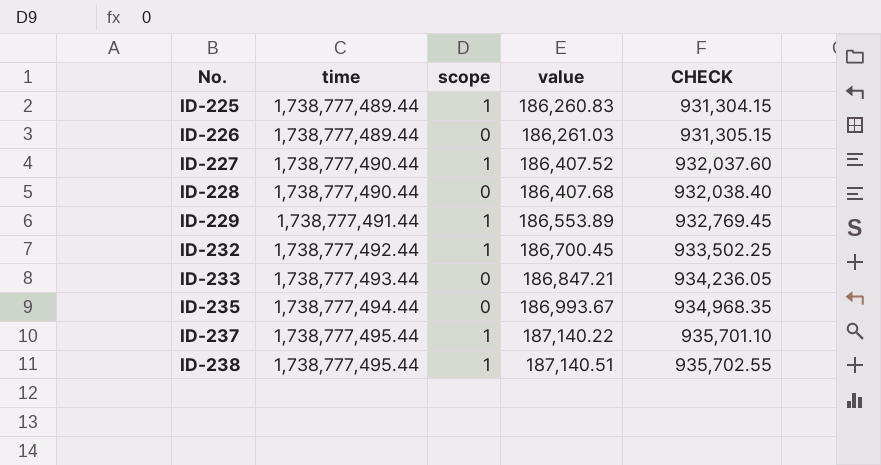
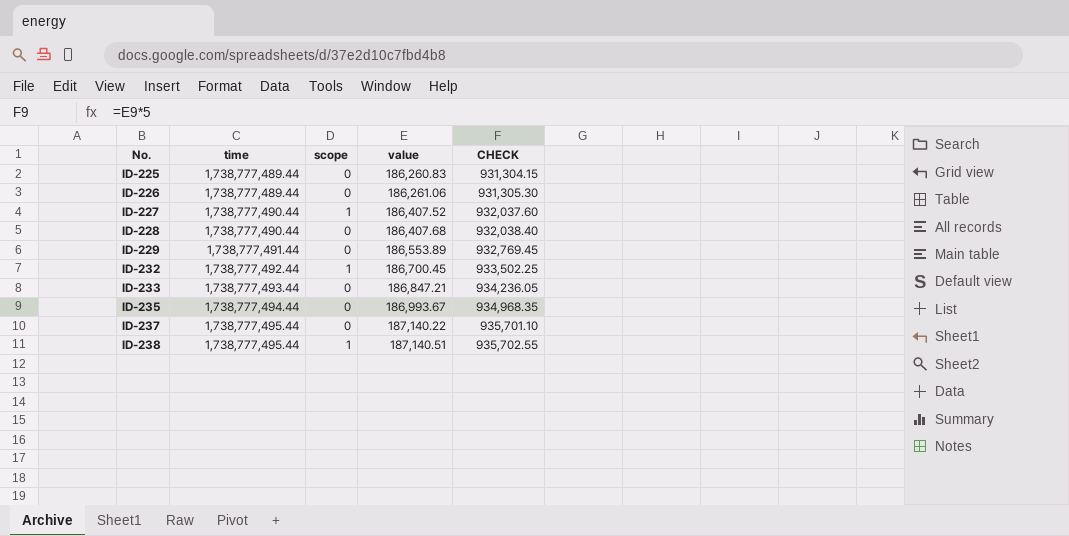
ID-225 | scope: 1 -> 0
ID-226 | value: 186,261.03 -> 186,261.06
ID-226 | CHECK: 931,305.15 -> 931,305.30
ID-229 | scope: 1 -> 0
ID-237 | scope: 1 -> 0

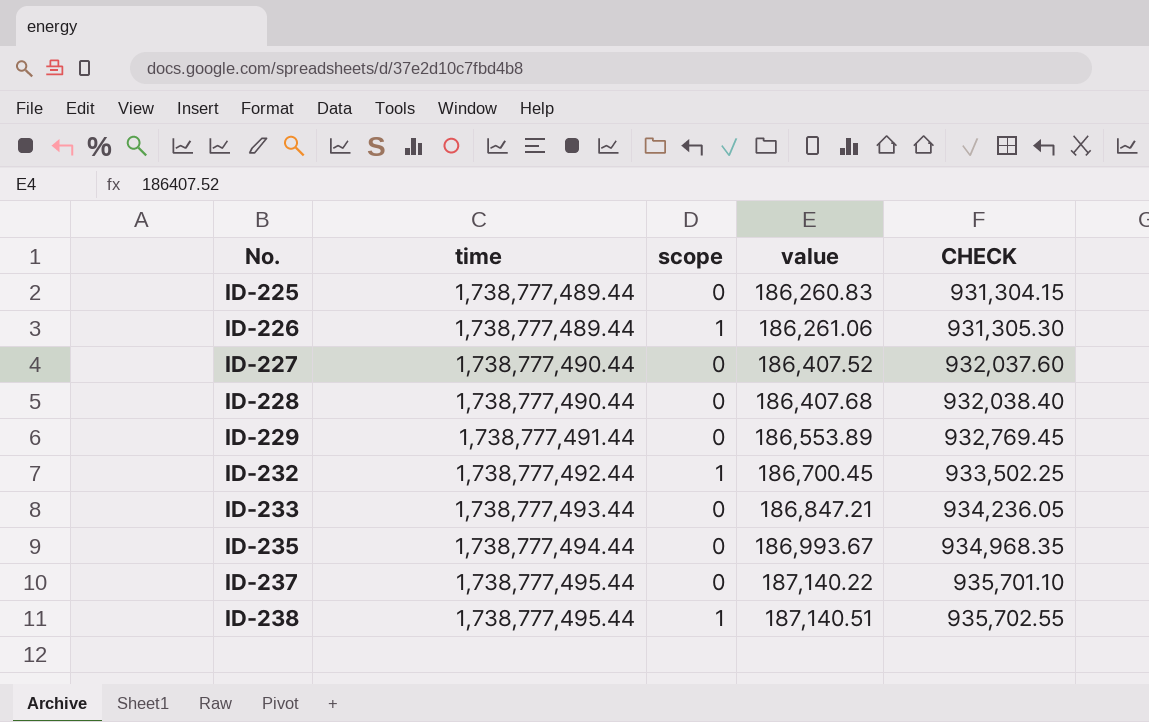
ID-226 | scope: 0 -> 1
ID-227 | scope: 1 -> 0

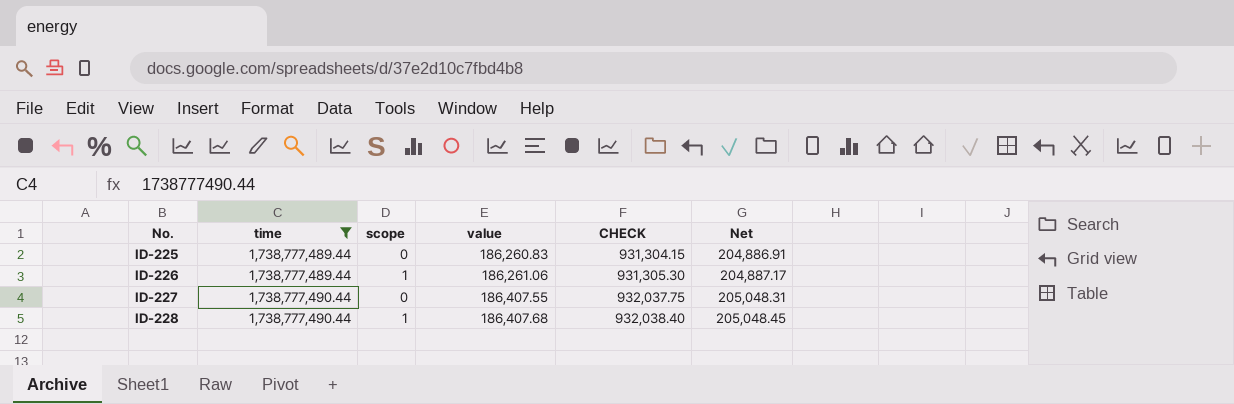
filter: none -> time <= 1,738,777,490.44
column Net | formula: none -> [value] * 1.1
ID-227 | value: 186,407.52 -> 186,407.55
ID-227 | CHECK: 932,037.60 -> 932,037.75
ID-228 | scope: 0 -> 1

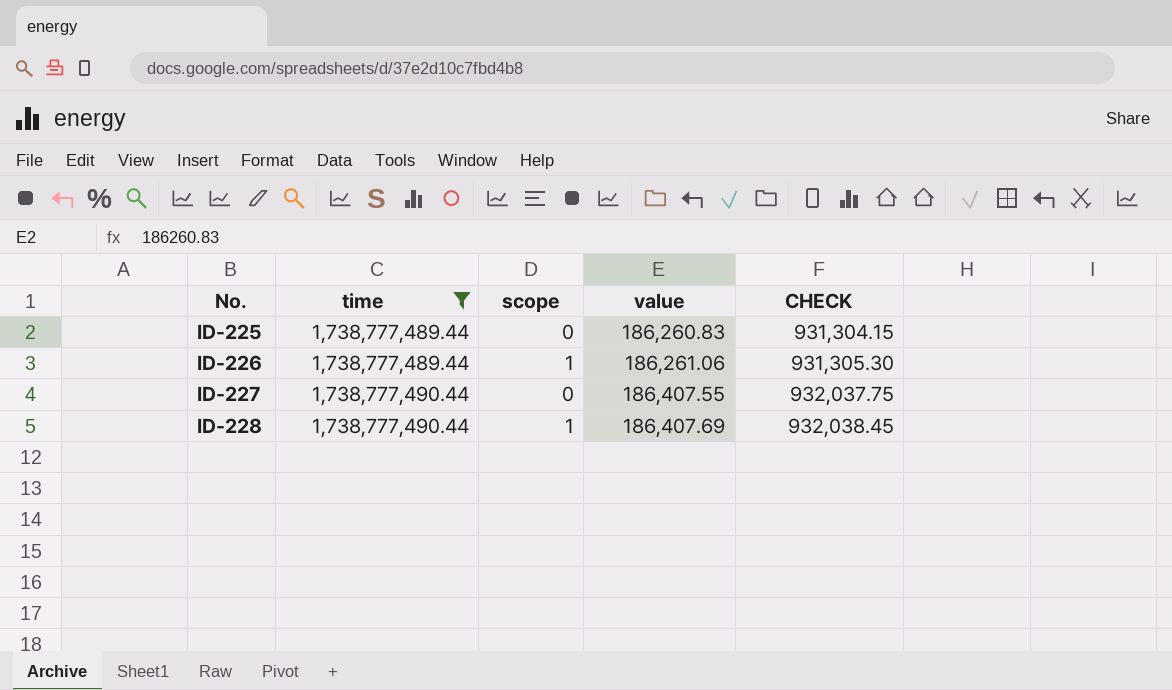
column Net | formula: [value] * 1.1 -> none
ID-228 | value: 186,407.68 -> 186,407.69
ID-228 | CHECK: 932,038.40 -> 932,038.45

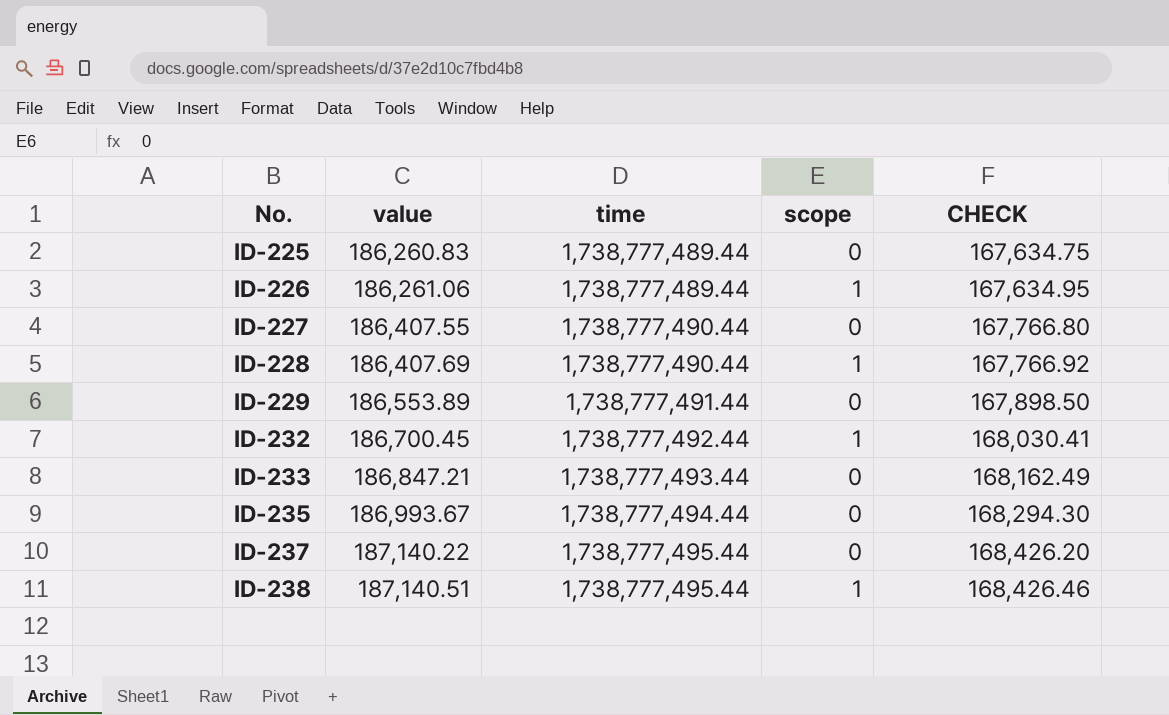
filter: time <= 1,738,777,490.44 -> none
column value | position: 4 -> 2
column CHECK | formula: [value] * 5 -> [value] * 0.9

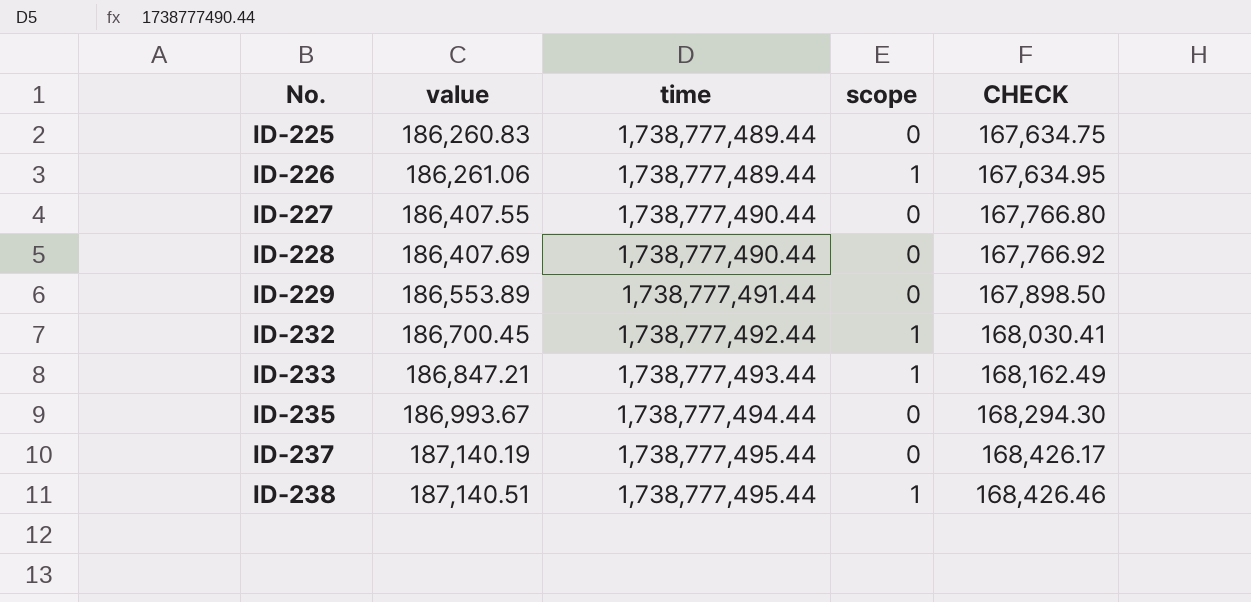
ID-228 | scope: 1 -> 0
ID-233 | scope: 0 -> 1
ID-237 | value: 187,140.22 -> 187,140.19
ID-237 | CHECK: 168,426.20 -> 168,426.17

